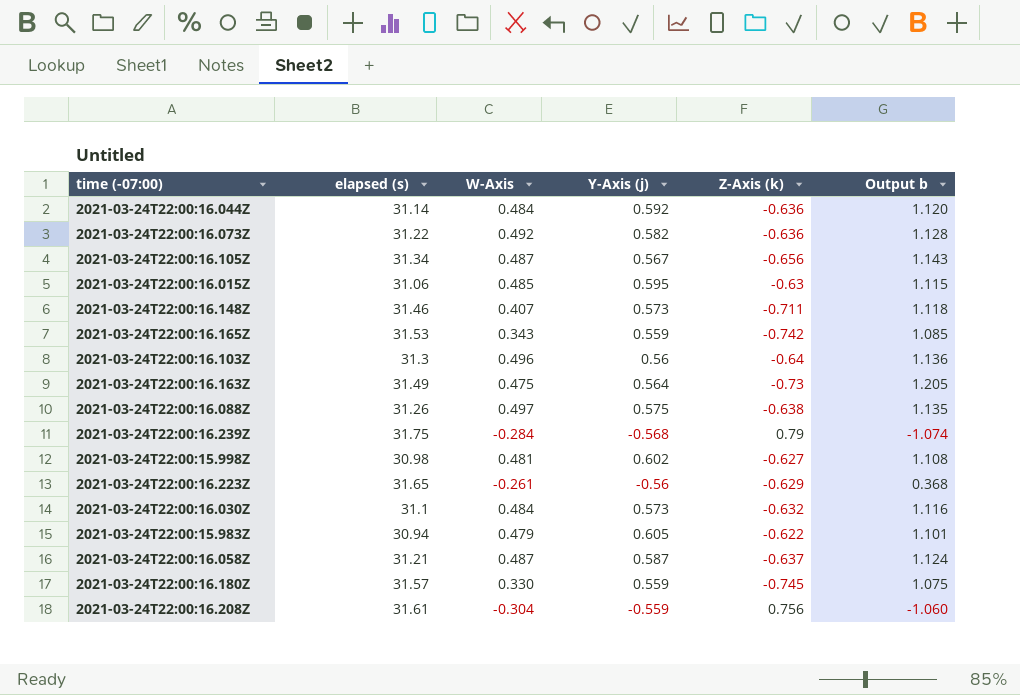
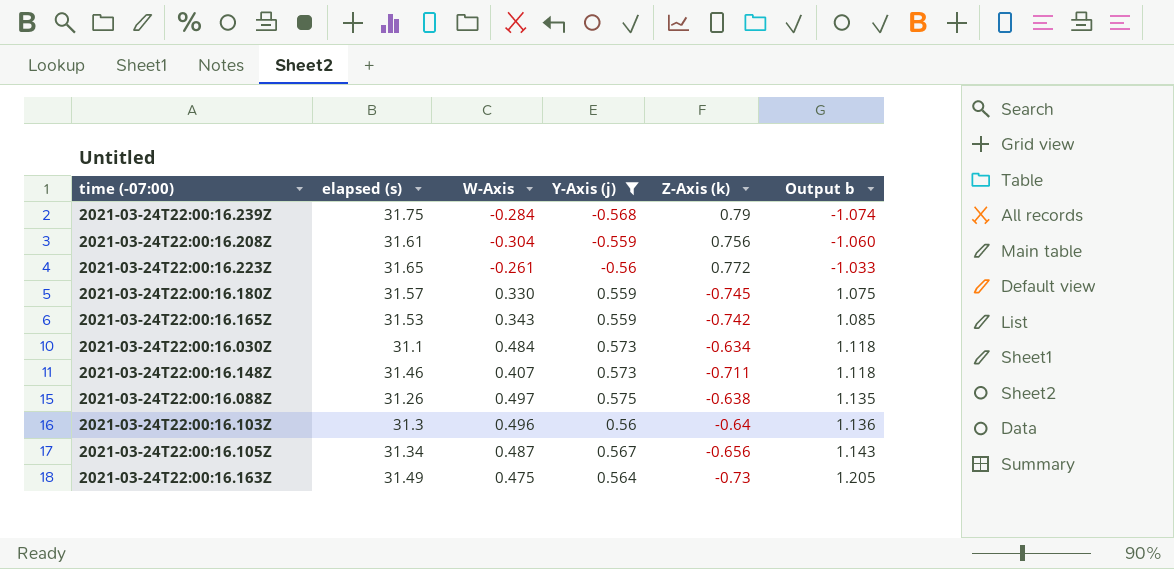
filter: none -> Y-Axis (j) <= 0.575
row order: none -> Output b ascending
2021-03-24T22:00:16.223Z | Z-Axis (k): -0.629 -> 0.772
2021-03-24T22:00:16.223Z | Output b: 0.368 -> -1.033
2021-03-24T22:00:16.030Z | Z-Axis (k): -0.632 -> -0.634
2021-03-24T22:00:16.030Z | Output b: 1.116 -> 1.118

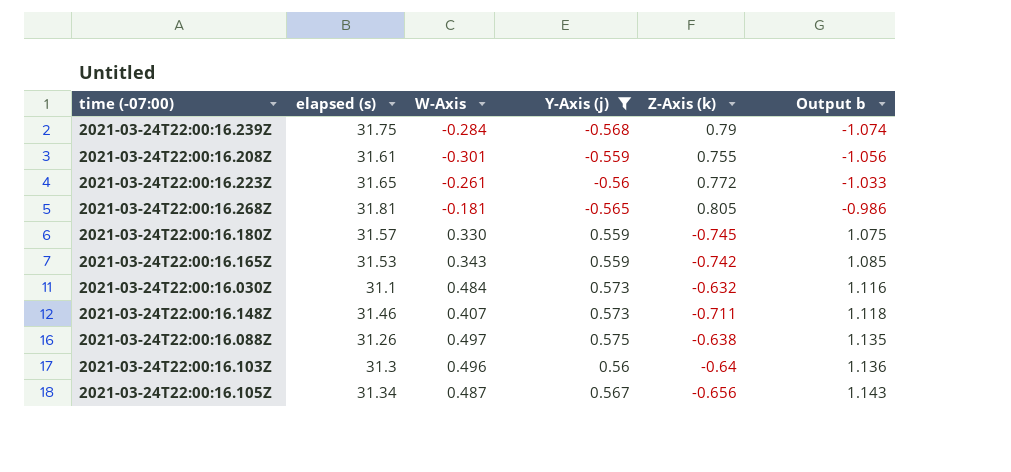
row 2021-03-24T22:00:16.163Z: 31.49 | 0.475 | 0.564 | -0.73 | 1.205 -> none
2021-03-24T22:00:16.208Z | W-Axis: -0.304 -> -0.301
2021-03-24T22:00:16.208Z | Z-Axis (k): 0.756 -> 0.755
2021-03-24T22:00:16.208Z | Output b: -1.060 -> -1.056
row 2021-03-24T22:00:16.268Z: none -> 31.81 | -0.181 | -0.565 | 0.805 | -0.986
2021-03-24T22:00:16.030Z | Z-Axis (k): -0.634 -> -0.632
2021-03-24T22:00:16.030Z | Output b: 1.118 -> 1.116

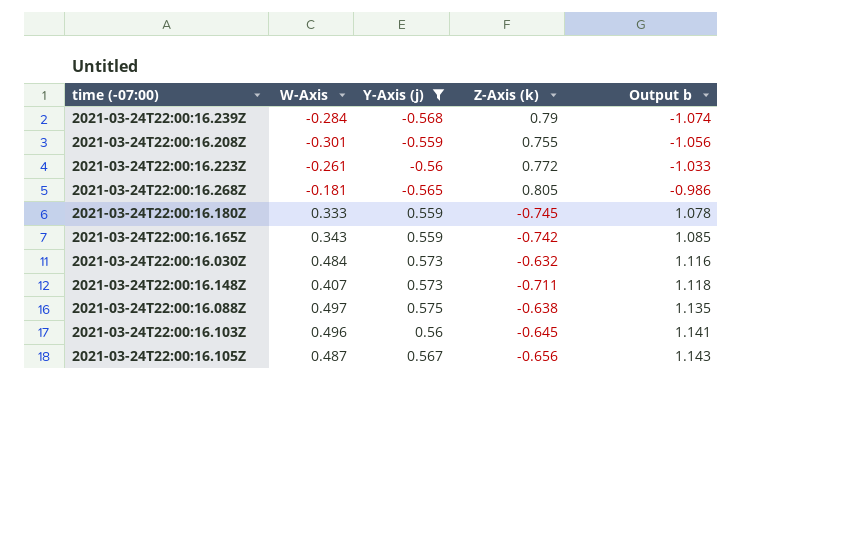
column elapsed (s) | position: 2 -> none
2021-03-24T22:00:16.180Z | W-Axis: 0.330 -> 0.333
2021-03-24T22:00:16.180Z | Output b: 1.075 -> 1.078
2021-03-24T22:00:16.103Z | Z-Axis (k): -0.64 -> -0.645
2021-03-24T22:00:16.103Z | Output b: 1.136 -> 1.141

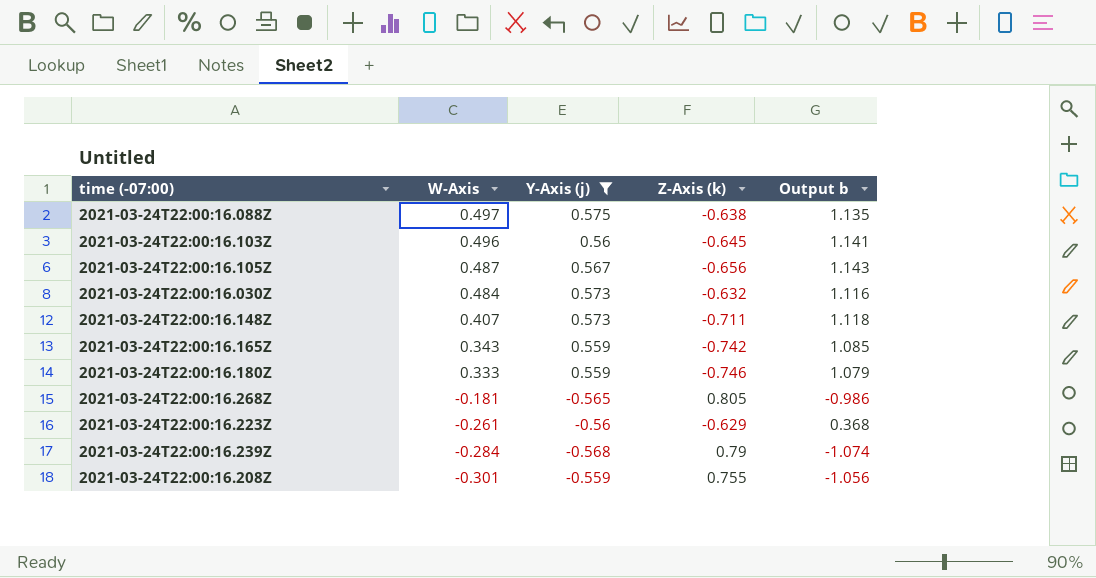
row order: Output b ascending -> W-Axis descending
2021-03-24T22:00:16.180Z | Z-Axis (k): -0.745 -> -0.746
2021-03-24T22:00:16.180Z | Output b: 1.078 -> 1.079
2021-03-24T22:00:16.223Z | Z-Axis (k): 0.772 -> -0.629
2021-03-24T22:00:16.223Z | Output b: -1.033 -> 0.368

